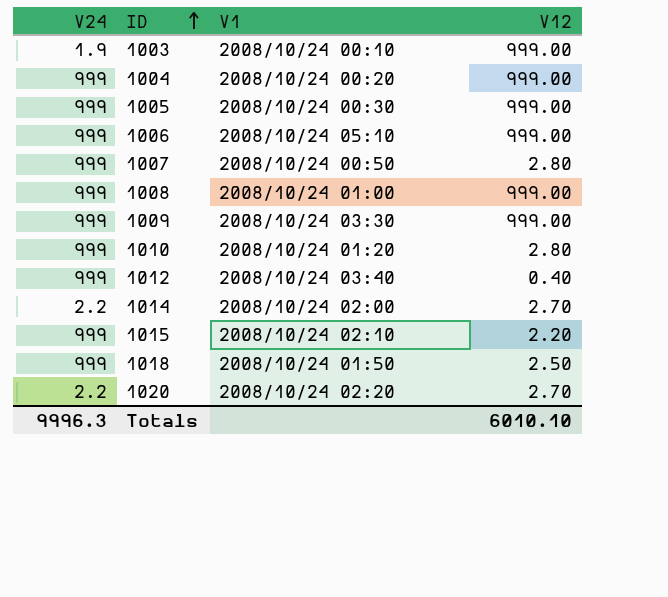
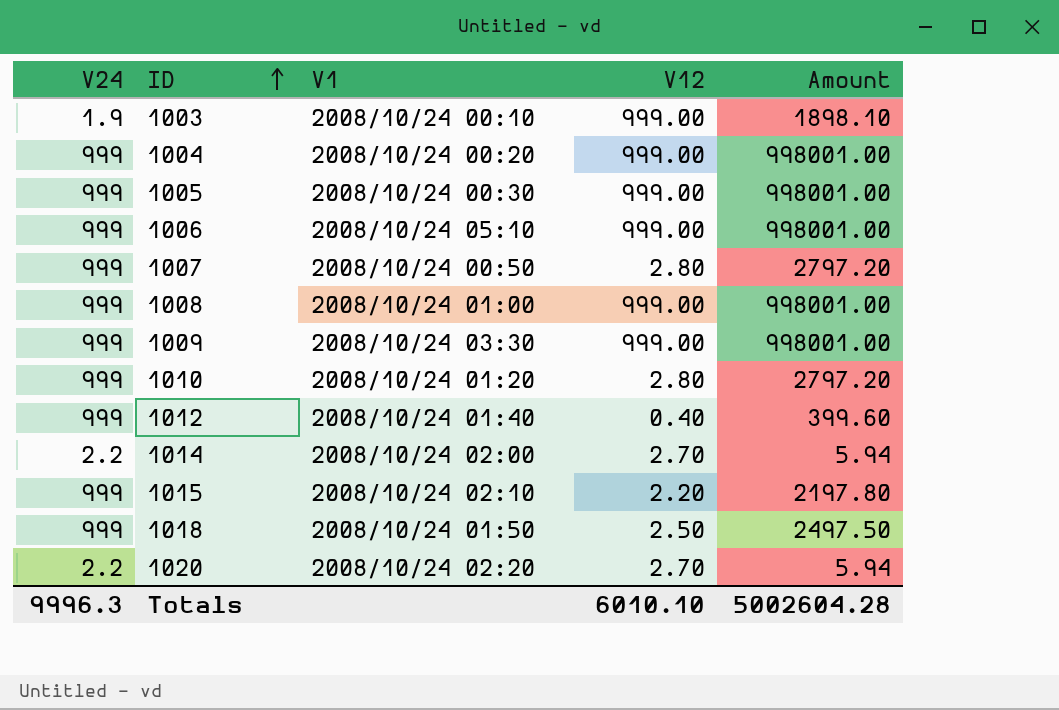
column Amount | formula: none -> [V24] * [V12]
1012 | V1: 2008/10/24 03:40 -> 2008/10/24 01:40

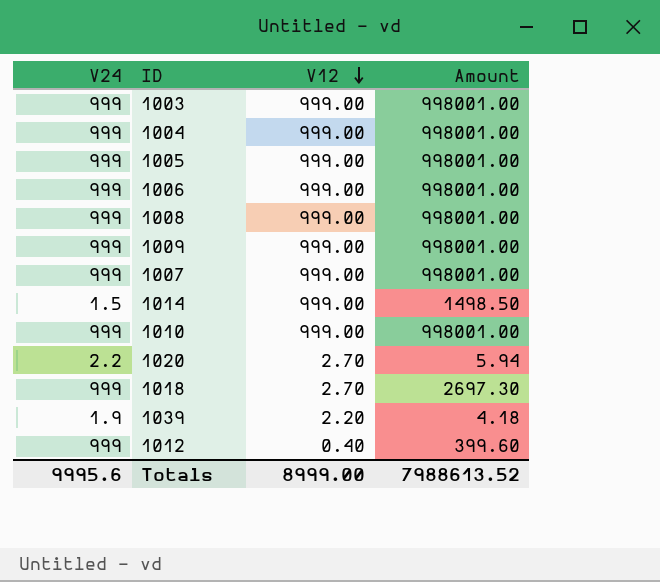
row order: ID ascending -> V12 descending
column V1 | position: 3 -> none
row 1015: 999 | 2008/10/24 02:10 | 2.20 | 2197.80 -> none
1003 | V24: 1.9 -> 999
1003 | Amount: 1898.10 -> 998001.00
1007 | V12: 2.80 -> 999.00
1007 | Amount: 2797.20 -> 998001.00
1014 | V24: 2.2 -> 1.5
1014 | V12: 2.70 -> 999.00
1014 | Amount: 5.94 -> 1498.50
1010 | V12: 2.80 -> 999.00
1010 | Amount: 2797.20 -> 998001.00
1018 | V12: 2.50 -> 2.70
1018 | Amount: 2497.50 -> 2697.30
row 1039: none -> 1.9 | 2.20 | 4.18
Totals | V24: 9996.3 -> 9995.6
Totals | V12: 6010.10 -> 8999.00
Totals | Amount: 5002604.28 -> 7988613.52

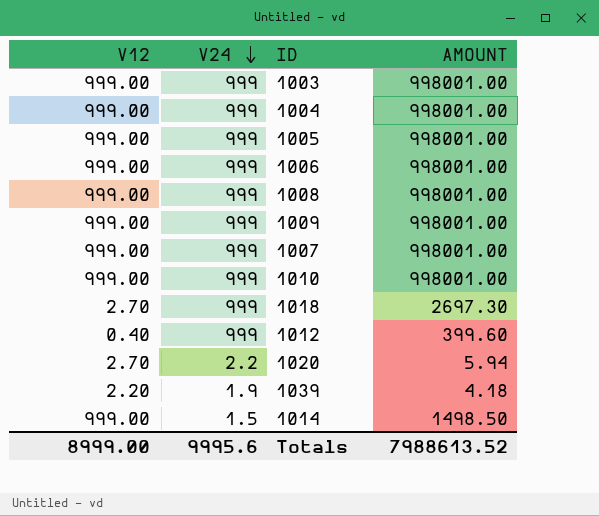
row order: V12 descending -> V24 descending
column V12 | position: 3 -> 1
column name: Amount -> AMOUNT

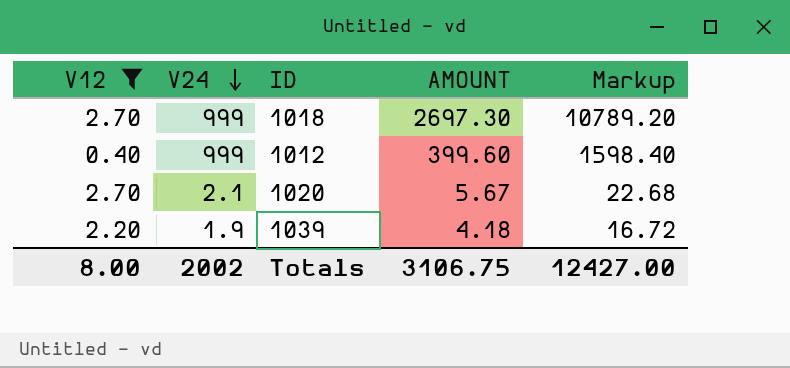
filter: none -> V12 != 999.00
column Markup | formula: none -> [AMOUNT] * 4
1020 | V24: 2.2 -> 2.1
1020 | AMOUNT: 5.94 -> 5.67
Totals | V12: 8999.00 -> 8.00
Totals | V24: 9995.6 -> 2002
Totals | AMOUNT: 7988613.52 -> 3106.75

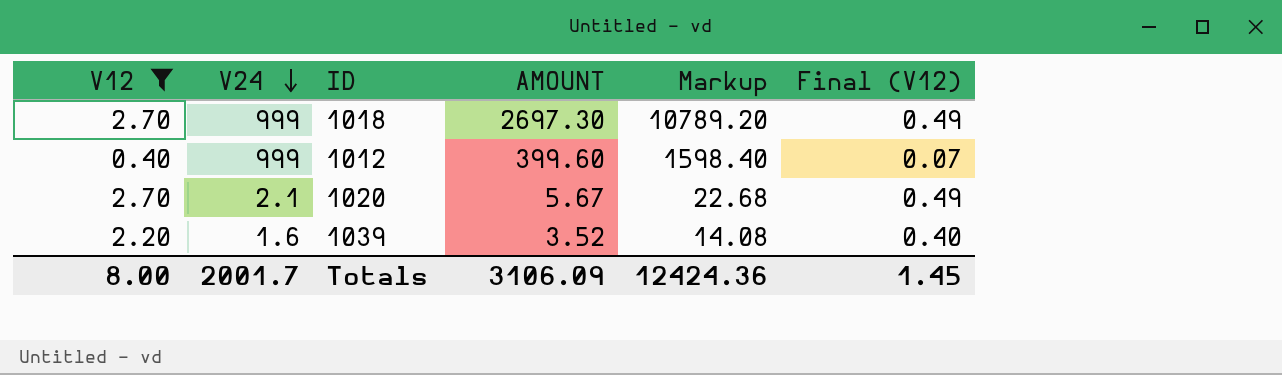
column Final (V12) | formula: none -> [V12] * 0.18
1039 | V24: 1.9 -> 1.6
1039 | AMOUNT: 4.18 -> 3.52
1039 | Markup: 16.72 -> 14.08
Totals | V24: 2002 -> 2001.7
Totals | AMOUNT: 3106.75 -> 3106.09
Totals | Markup: 12427.00 -> 12424.36

